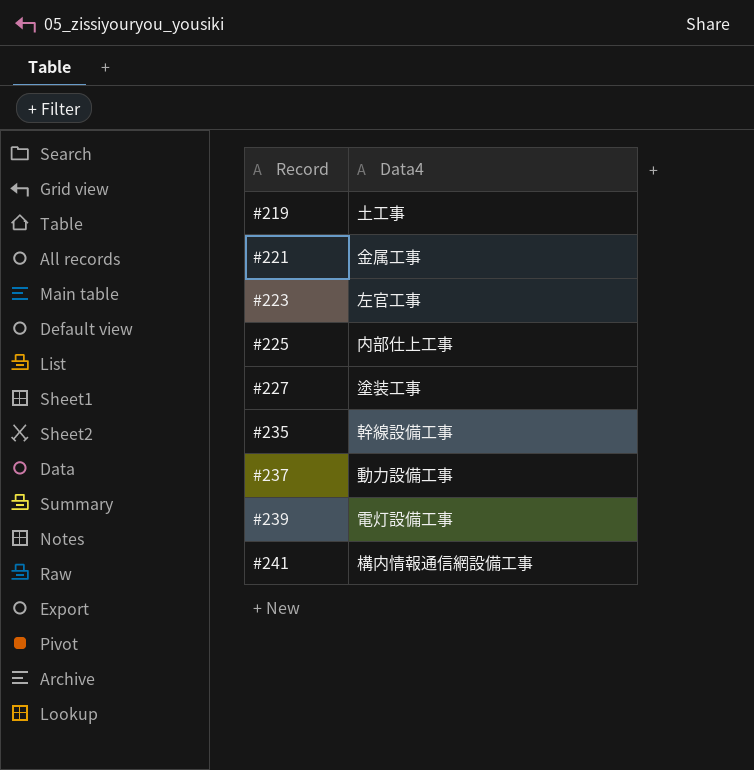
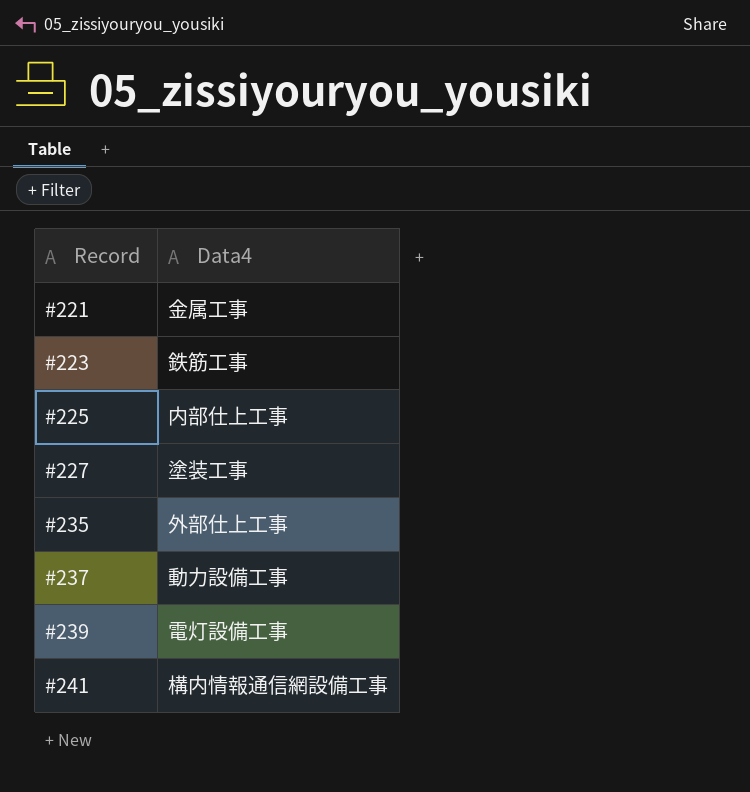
row #219: 土工事 -> none
#223 | Data4: 左官工事 -> 鉄筋工事
#235 | Data4: 幹線設備工事 -> 外部仕上工事

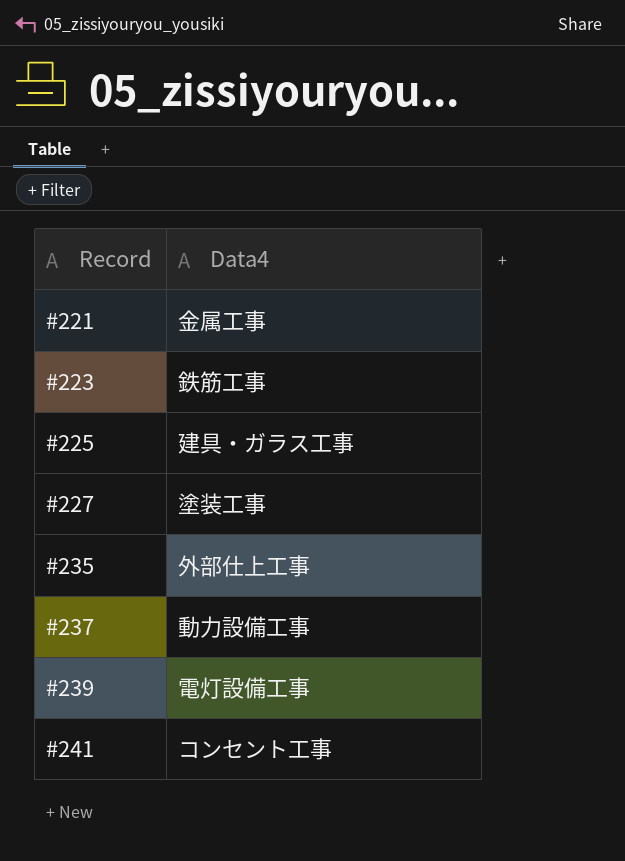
#225 | Data4: 内部仕上工事 -> 建具・ガラス工事
#241 | Data4: 構内情報通信網設備工事 -> コンセント工事

